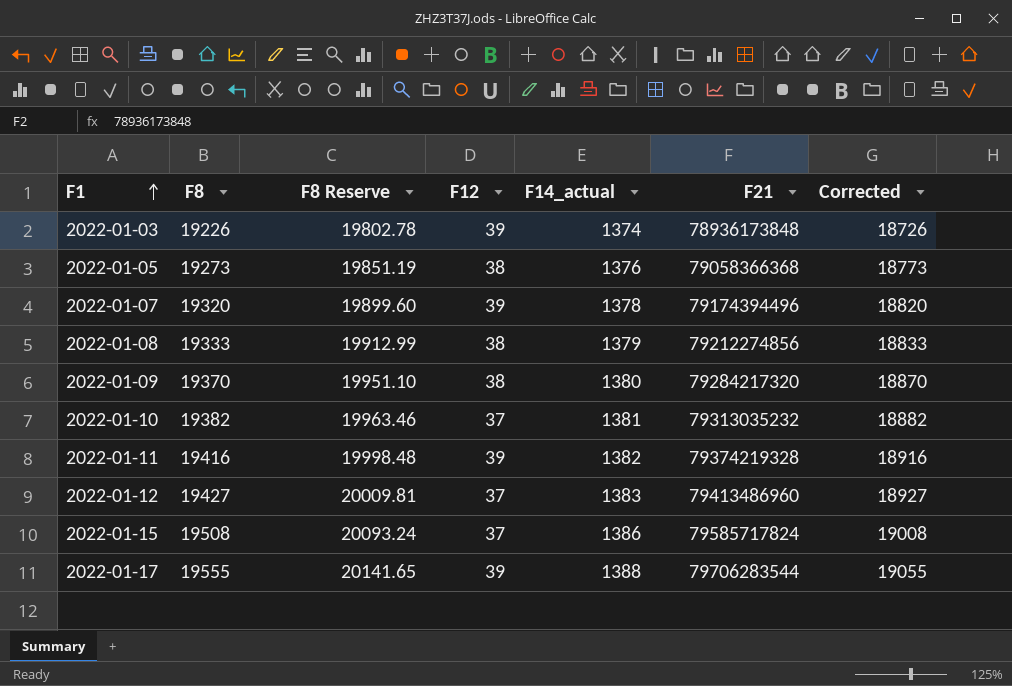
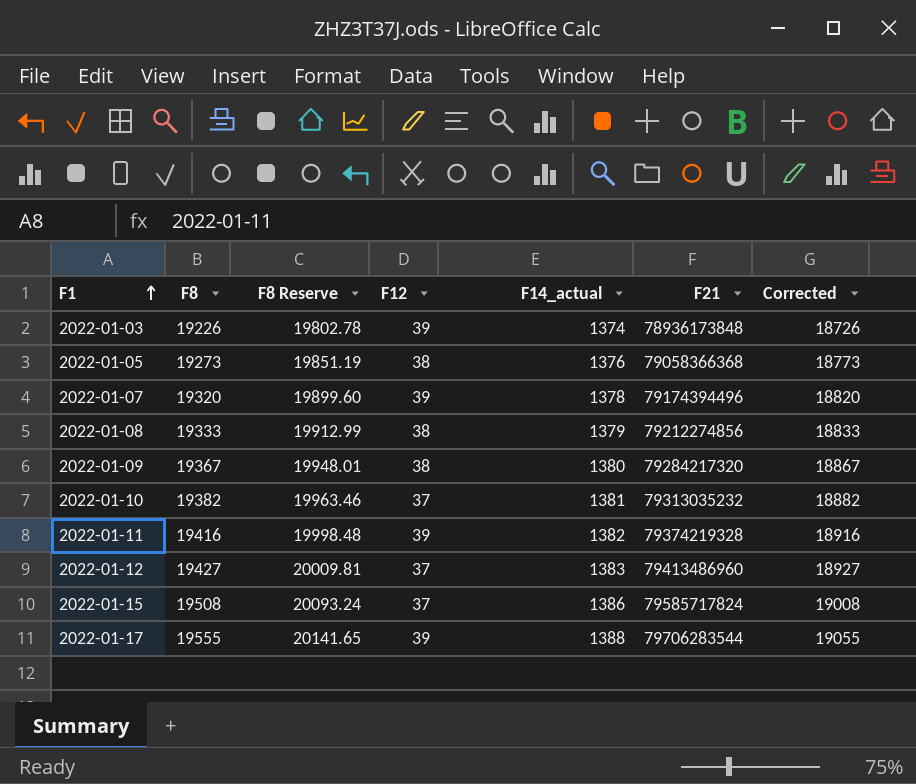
2022-01-09 | F8: 19370 -> 19367
2022-01-09 | F8 Reserve: 19951.10 -> 19948.01
2022-01-09 | Corrected: 18870 -> 18867

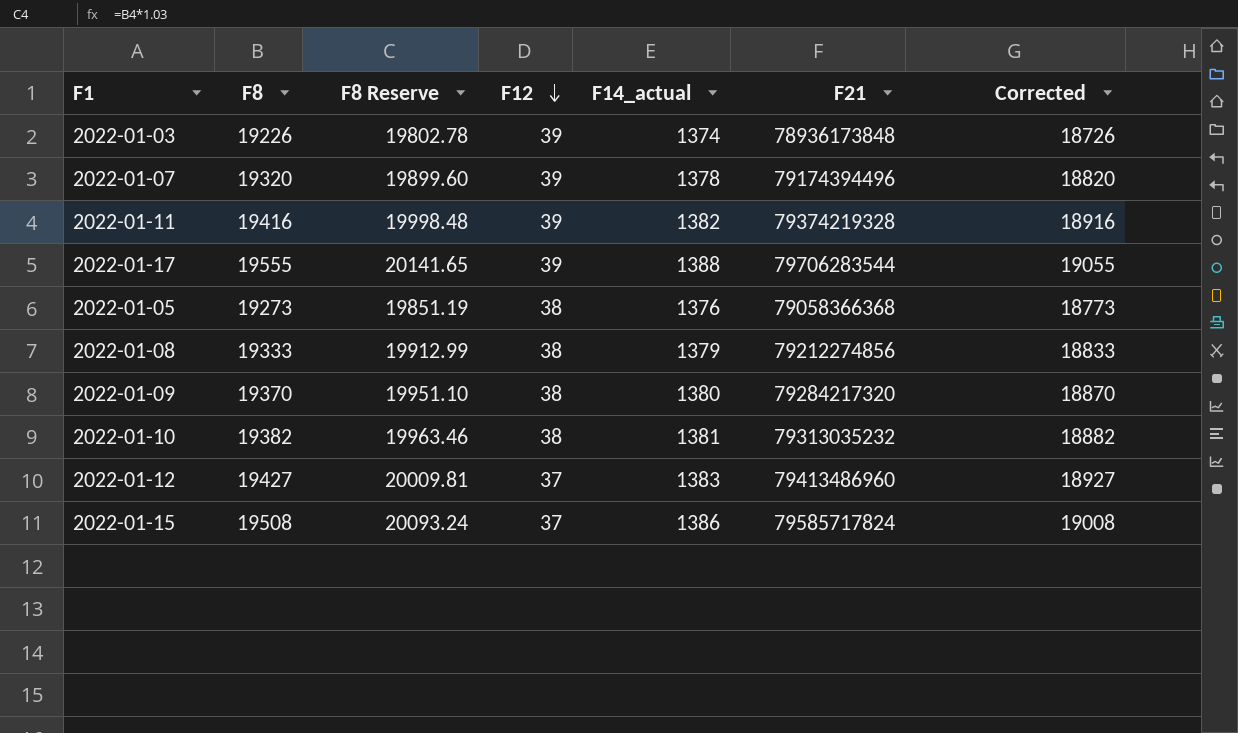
row order: F1 ascending -> F12 descending
2022-01-09 | F8: 19367 -> 19370
2022-01-09 | F8 Reserve: 19948.01 -> 19951.10
2022-01-09 | Corrected: 18867 -> 18870
2022-01-10 | F12: 37 -> 38

